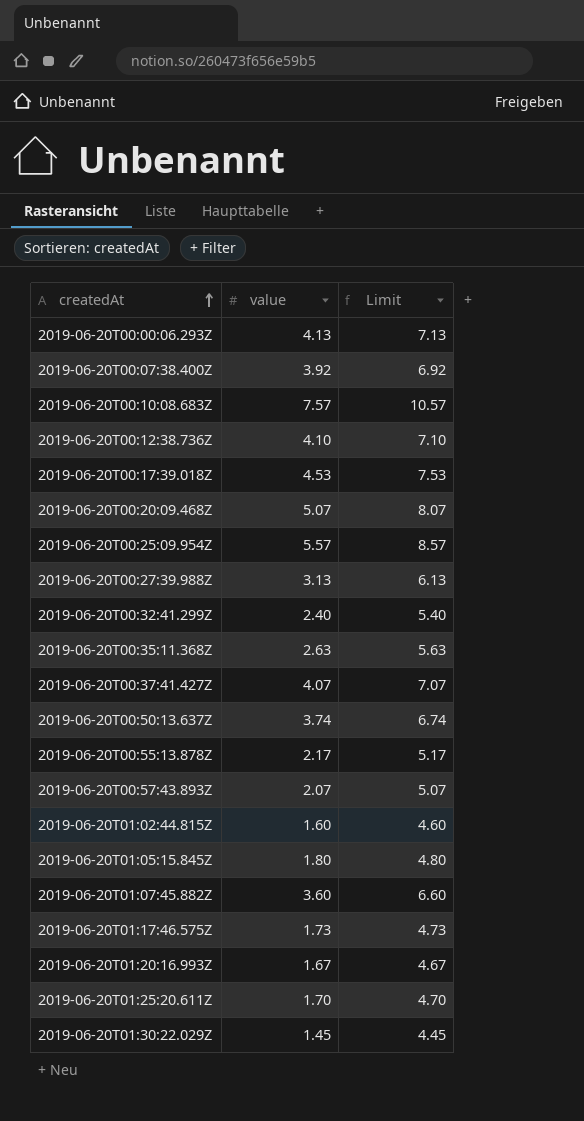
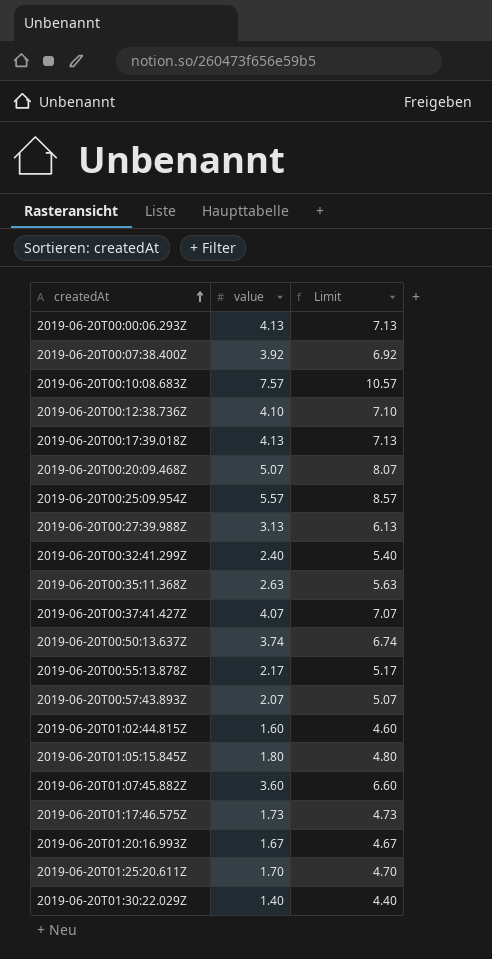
2019-06-20T00:17:39.018Z | value: 4.53 -> 4.13
2019-06-20T00:17:39.018Z | Limit: 7.53 -> 7.13
2019-06-20T01:30:22.029Z | value: 1.45 -> 1.40
2019-06-20T01:30:22.029Z | Limit: 4.45 -> 4.40

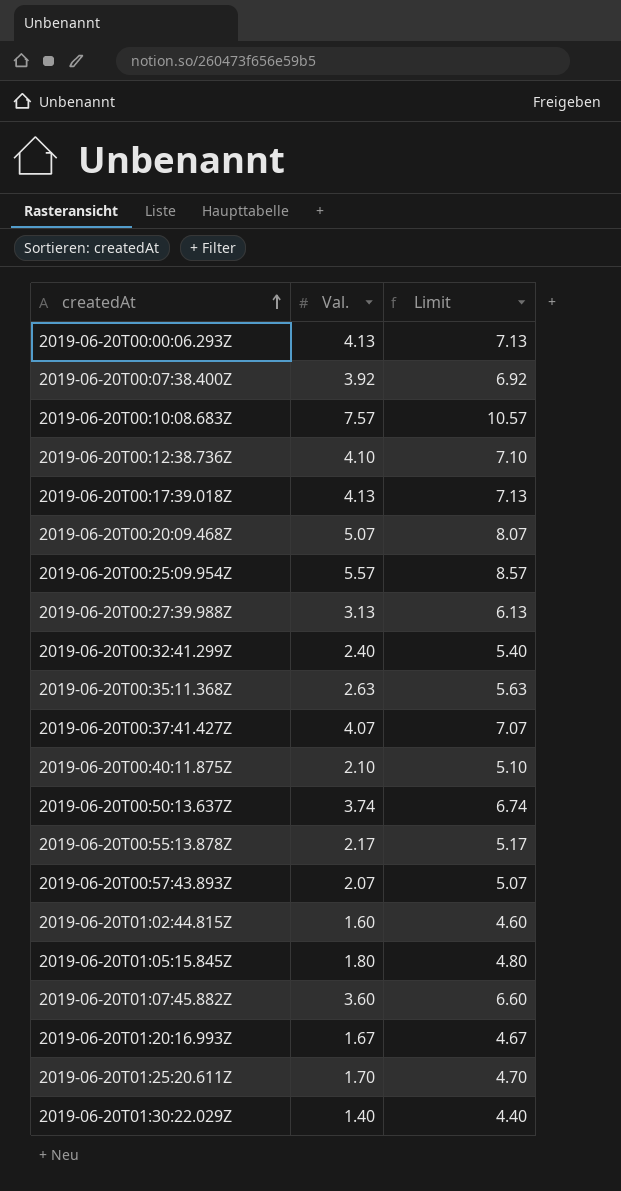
column name: value -> Val.
row 2019-06-20T01:17:46.575Z: 1.73 | 4.73 -> none
row 2019-06-20T00:40:11.875Z: none -> 2.10 | 5.10

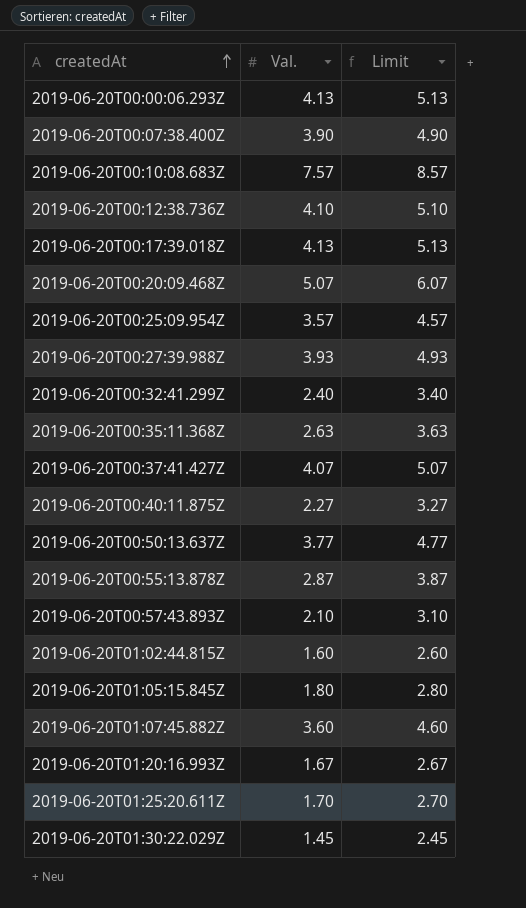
column Limit | formula: [Val.] + 3 -> [Val.] + 1
2019-06-20T00:07:38.400Z | Val.: 3.92 -> 3.90
2019-06-20T00:25:09.954Z | Val.: 5.57 -> 3.57
2019-06-20T00:27:39.988Z | Val.: 3.13 -> 3.93
2019-06-20T00:40:11.875Z | Val.: 2.10 -> 2.27
2019-06-20T00:50:13.637Z | Val.: 3.74 -> 3.77
2019-06-20T00:55:13.878Z | Val.: 2.17 -> 2.87
2019-06-20T00:57:43.893Z | Val.: 2.07 -> 2.10
2019-06-20T01:30:22.029Z | Val.: 1.40 -> 1.45

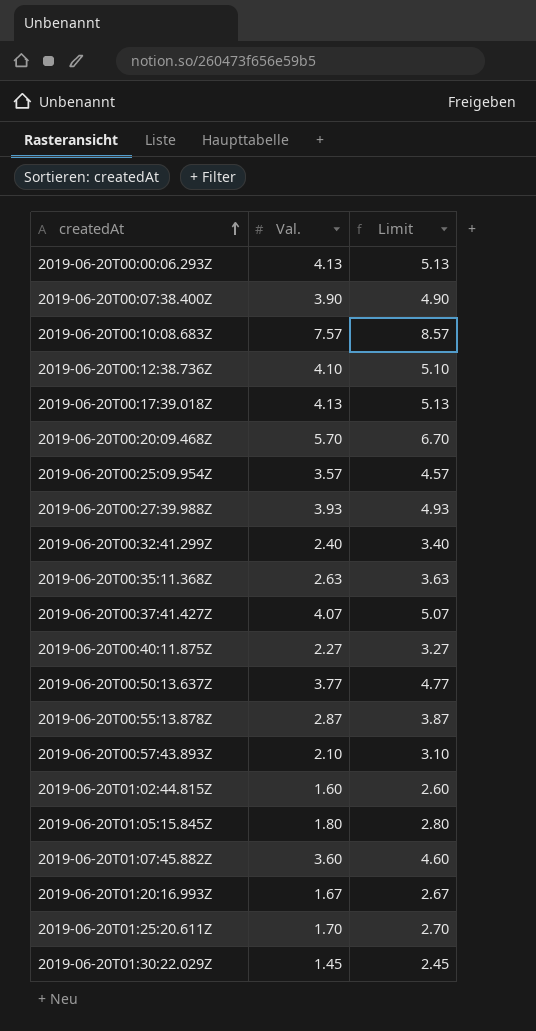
2019-06-20T00:20:09.468Z | Val.: 5.07 -> 5.70
2019-06-20T00:20:09.468Z | Limit: 6.07 -> 6.70

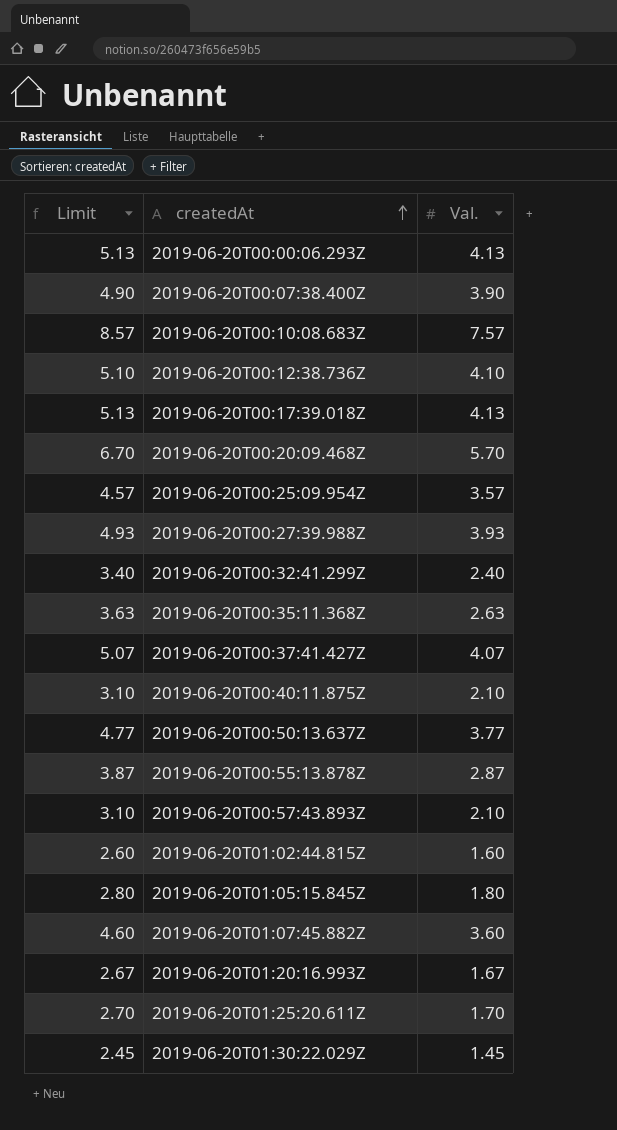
column Limit | position: 3 -> 1
2019-06-20T00:40:11.875Z | Limit: 3.27 -> 3.10
2019-06-20T00:40:11.875Z | Val.: 2.27 -> 2.10

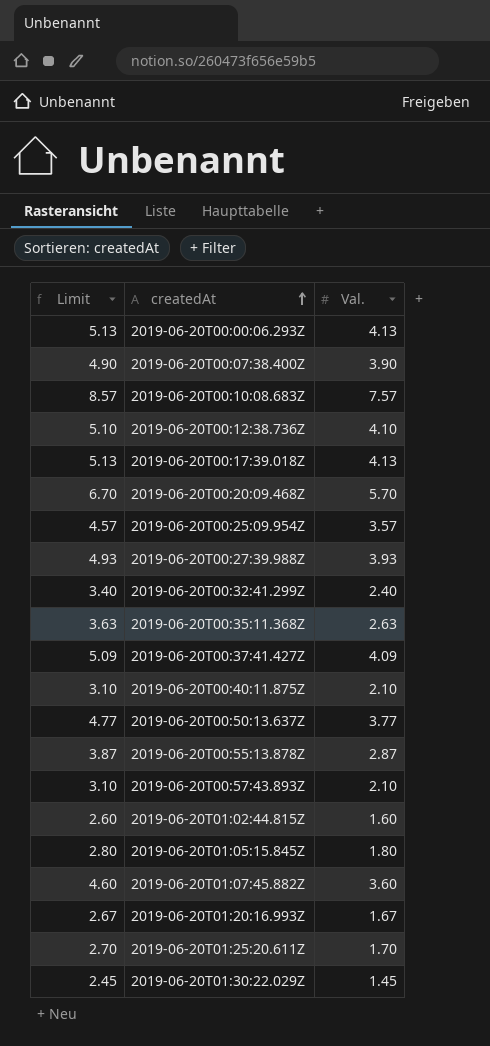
2019-06-20T00:37:41.427Z | Limit: 5.07 -> 5.09
2019-06-20T00:37:41.427Z | Val.: 4.07 -> 4.09

